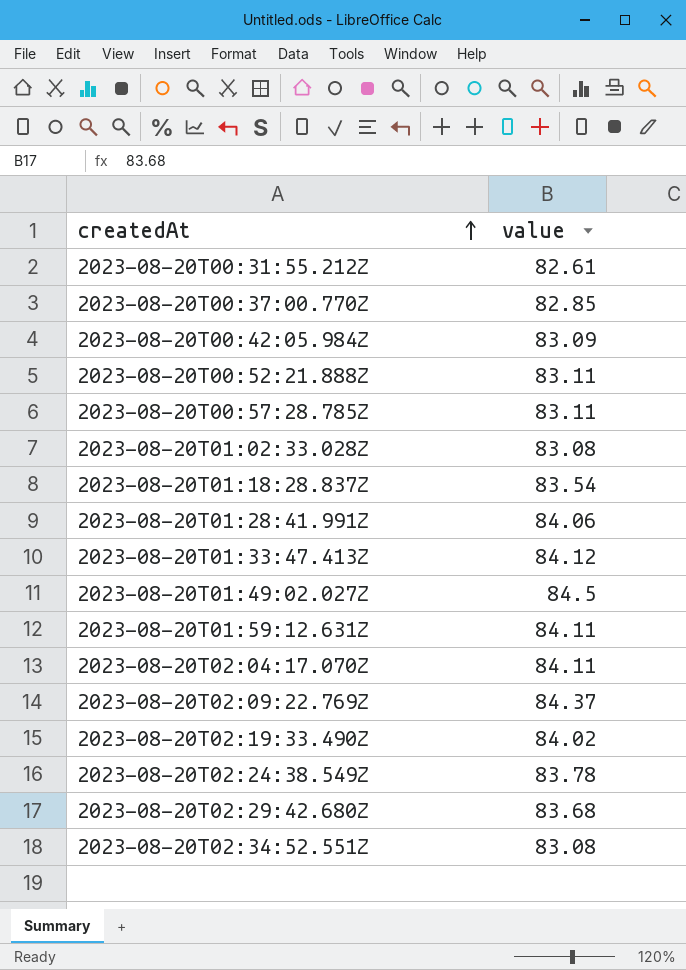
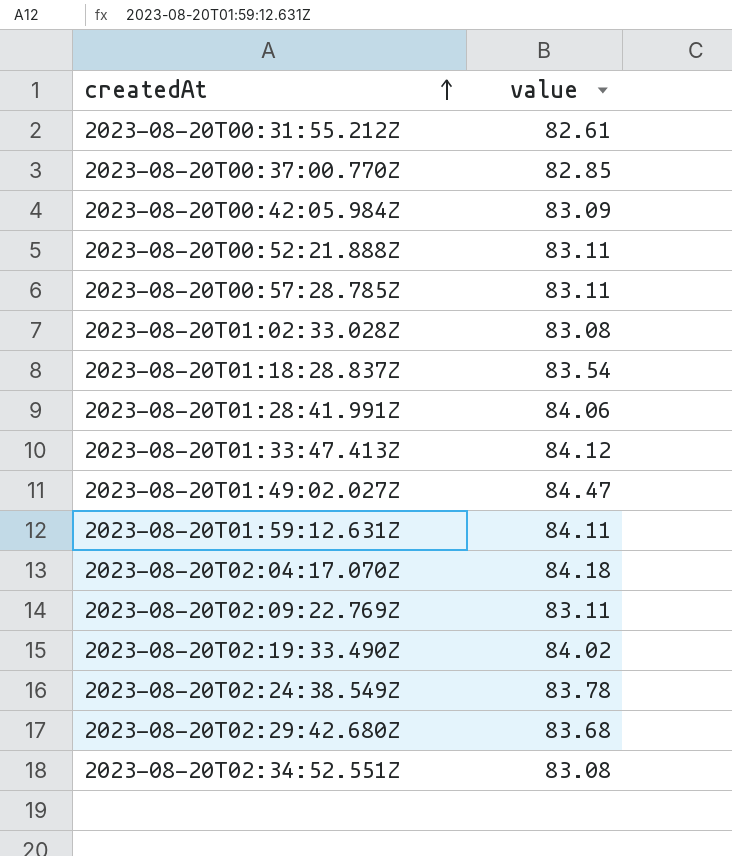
2023-08-20T01:49:02.027Z | value: 84.5 -> 84.47
2023-08-20T02:04:17.070Z | value: 84.11 -> 84.18
2023-08-20T02:09:22.769Z | value: 84.37 -> 83.11

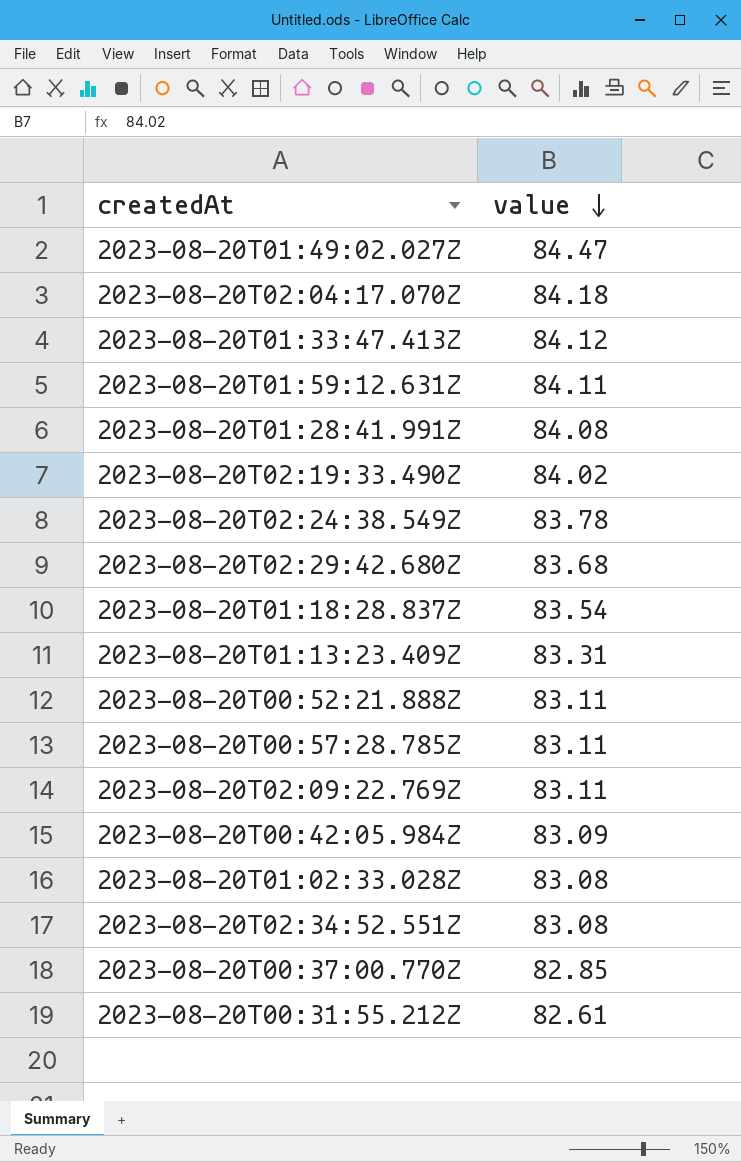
row order: createdAt ascending -> value descending
2023-08-20T01:28:41.991Z | value: 84.06 -> 84.08
row 2023-08-20T01:13:23.409Z: none -> 83.31

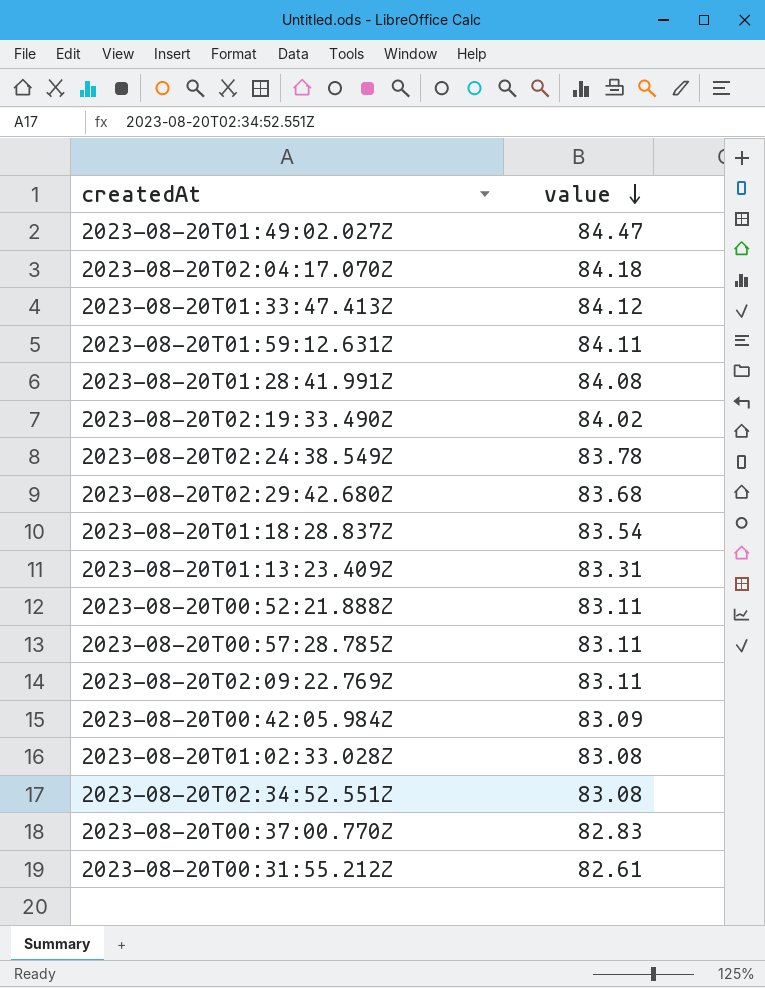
2023-08-20T00:37:00.770Z | value: 82.85 -> 82.83

